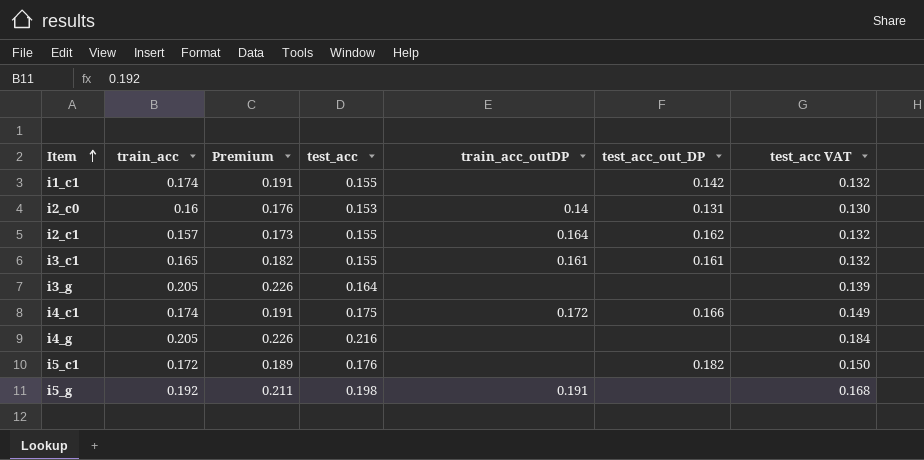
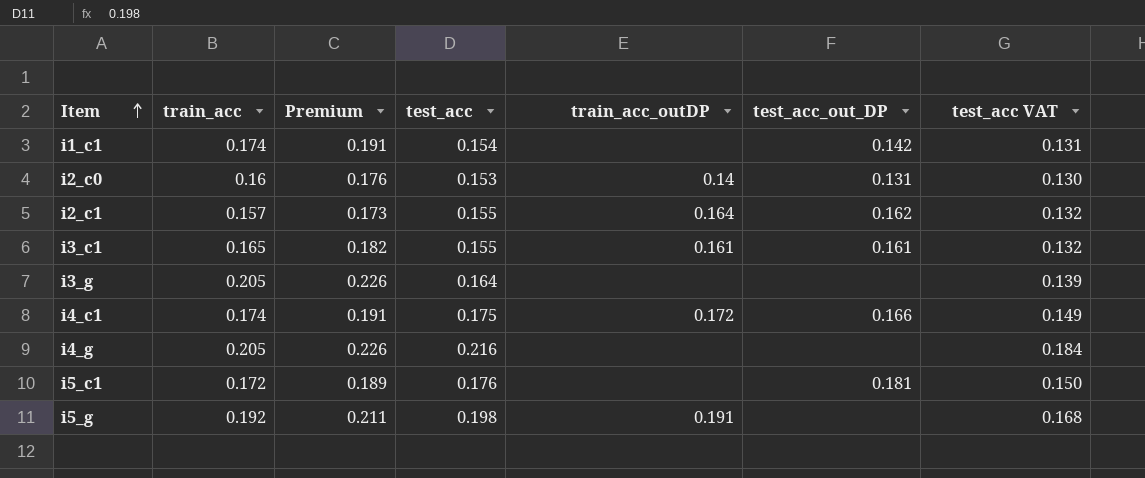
i1_c1 | test_acc: 0.155 -> 0.154
i1_c1 | test_acc VAT: 0.132 -> 0.131
i5_c1 | test_acc_out_DP: 0.182 -> 0.181

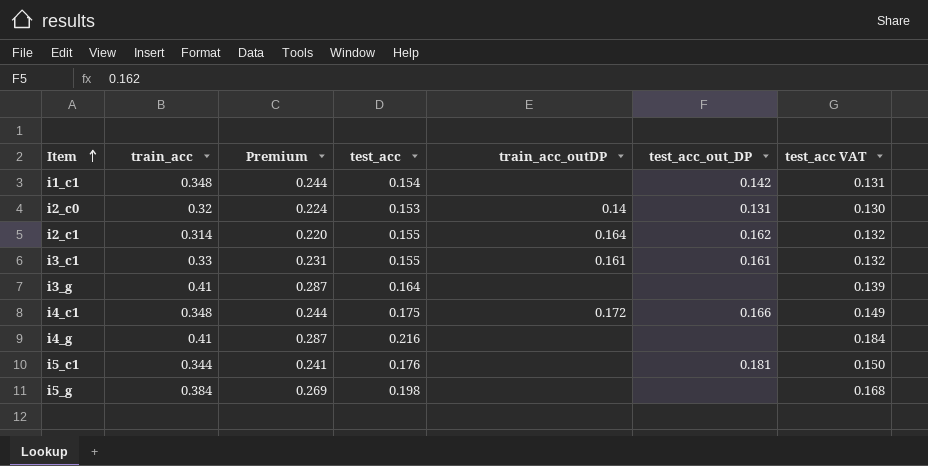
column Premium | formula: [train_acc] * 1.1 -> [train_acc] * 0.7
i1_c1 | train_acc: 0.174 -> 0.348
i2_c0 | train_acc: 0.16 -> 0.32
i2_c1 | train_acc: 0.157 -> 0.314
i3_c1 | train_acc: 0.165 -> 0.33
i3_g | train_acc: 0.205 -> 0.41
i4_c1 | train_acc: 0.174 -> 0.348
i4_g | train_acc: 0.205 -> 0.41
i5_c1 | train_acc: 0.172 -> 0.344
i5_g | train_acc: 0.192 -> 0.384
i5_g | train_acc_outDP: 0.191 -> none

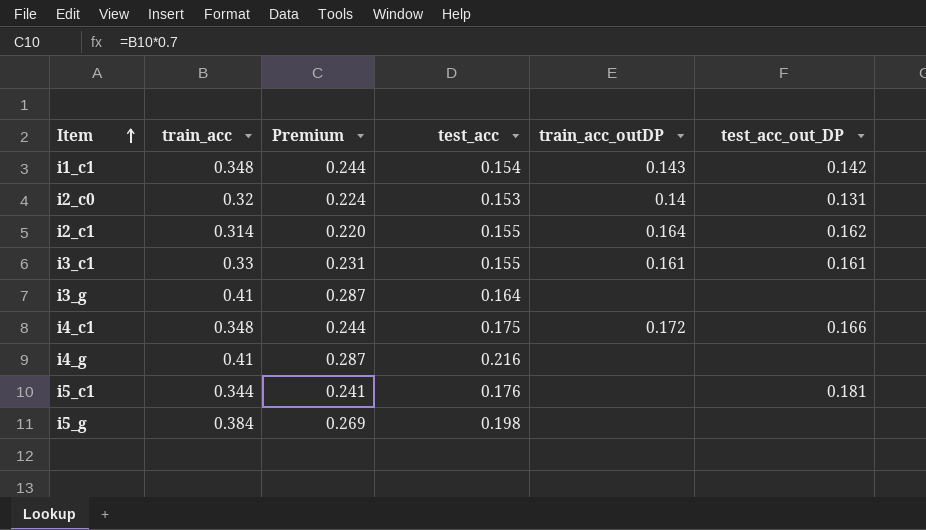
column test_acc VAT | formula: [test_acc] * 0.85 -> none
i1_c1 | train_acc_outDP: none -> 0.143

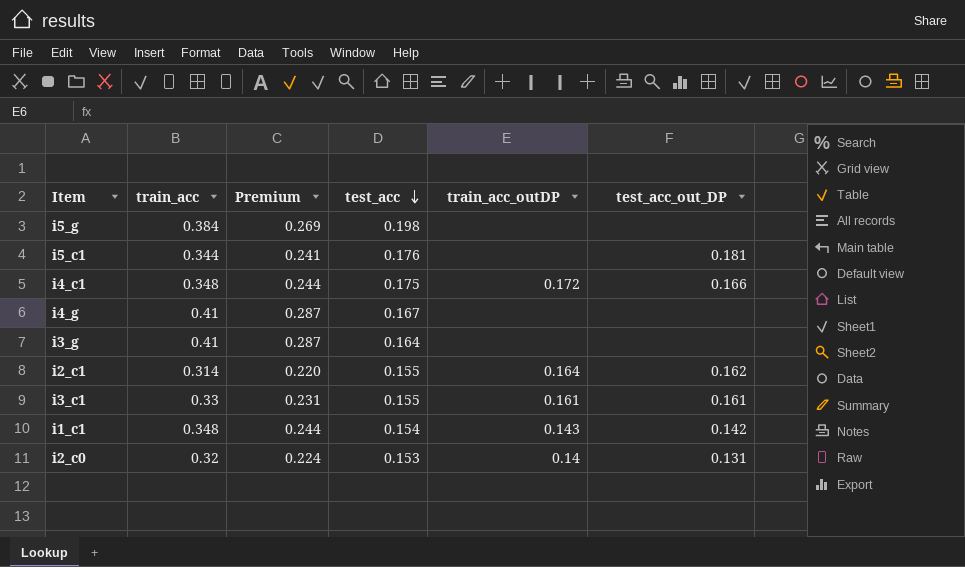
row order: Item ascending -> test_acc descending
i4_g | test_acc: 0.216 -> 0.167

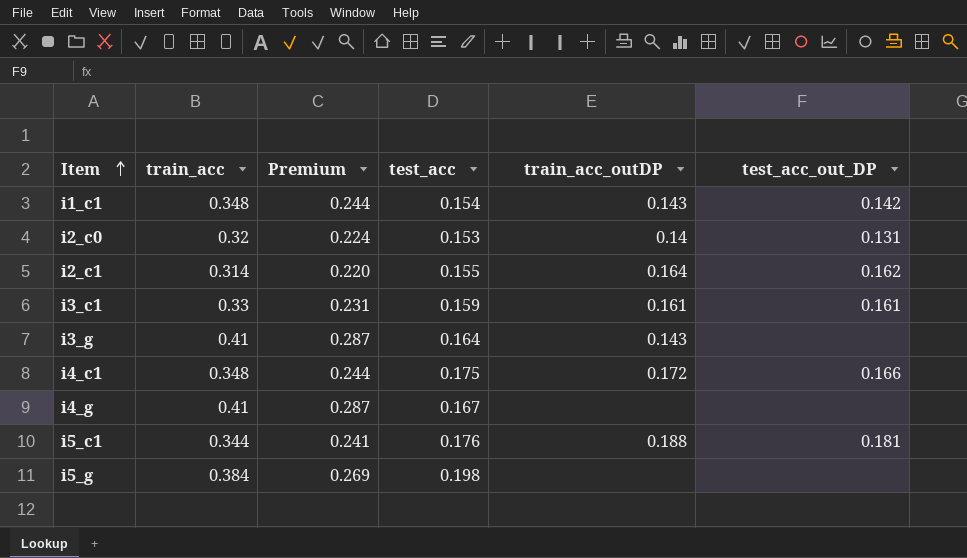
row order: test_acc descending -> Item ascending
i3_c1 | test_acc: 0.155 -> 0.159
i3_g | train_acc_outDP: none -> 0.143
i5_c1 | train_acc_outDP: none -> 0.188

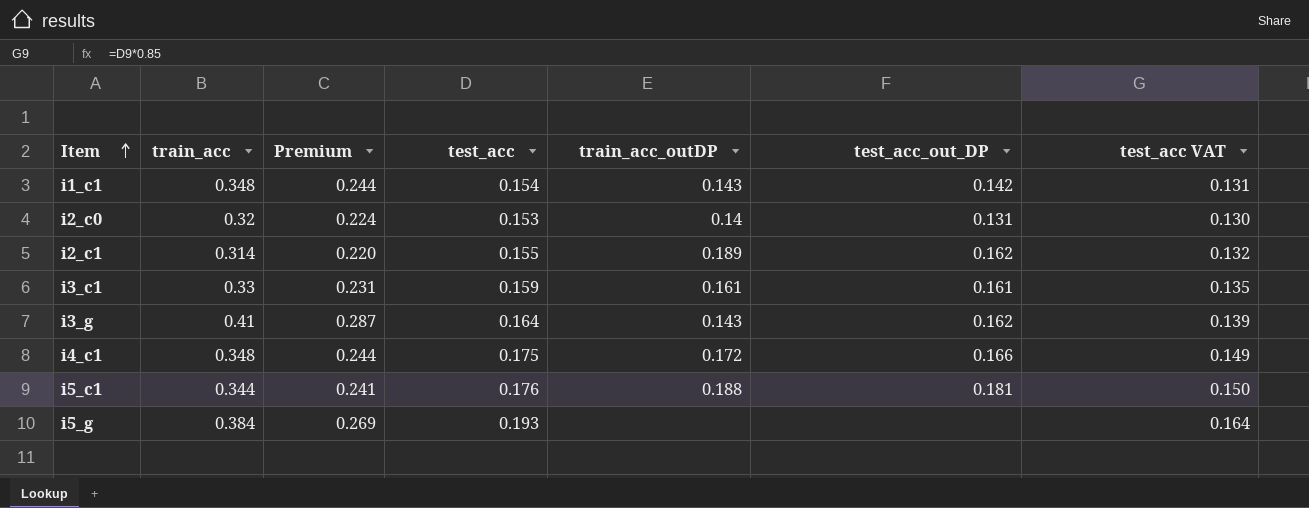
column test_acc VAT | formula: none -> [test_acc] * 0.85
row i4_g: 0.41 | 0.287 | 0.167 | none | none -> none
i2_c1 | train_acc_outDP: 0.164 -> 0.189
i3_g | test_acc_out_DP: none -> 0.162
i5_g | test_acc: 0.198 -> 0.193

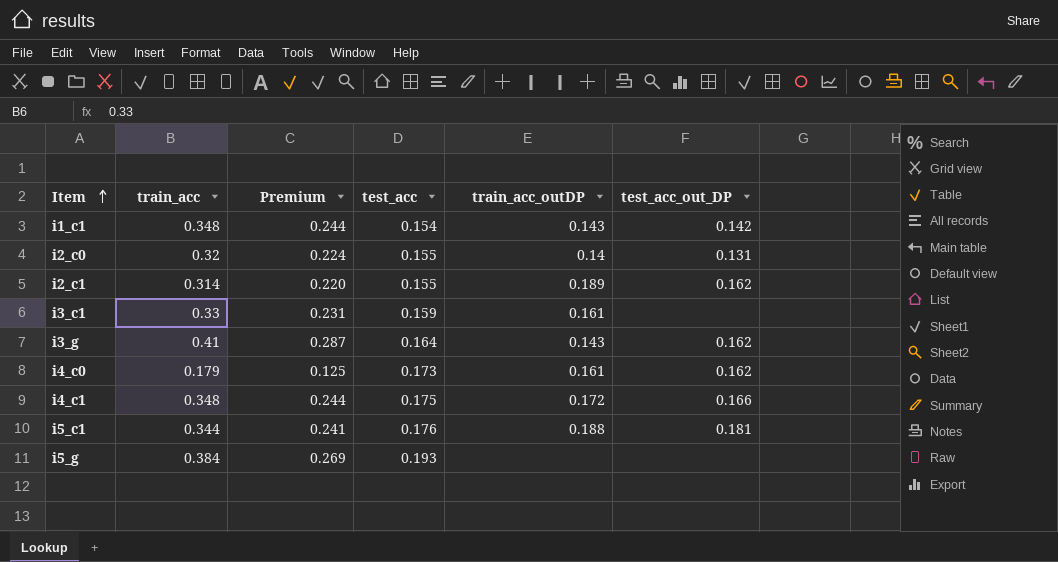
column test_acc VAT | formula: [test_acc] * 0.85 -> none
i2_c0 | test_acc: 0.153 -> 0.155
i3_c1 | test_acc_out_DP: 0.161 -> none
row i4_c0: none -> 0.179 | 0.125 | 0.173 | 0.161 | 0.162

